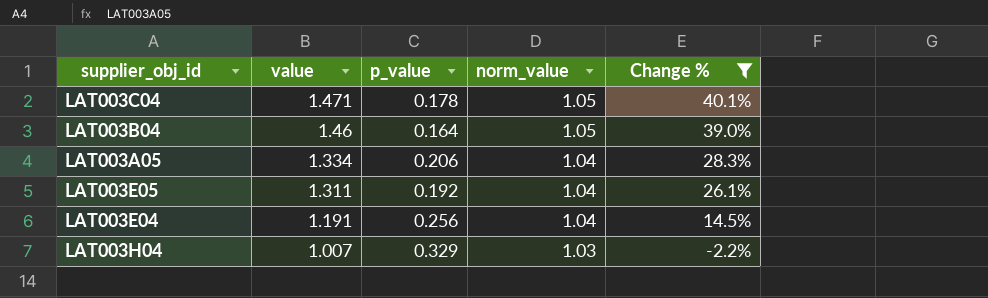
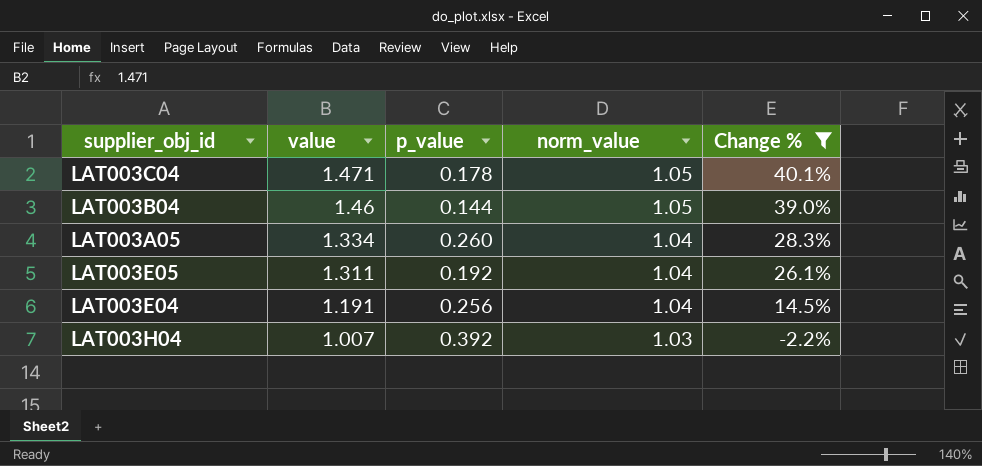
LAT003B04 | p_value: 0.164 -> 0.144
LAT003A05 | p_value: 0.206 -> 0.260
LAT003H04 | p_value: 0.329 -> 0.392

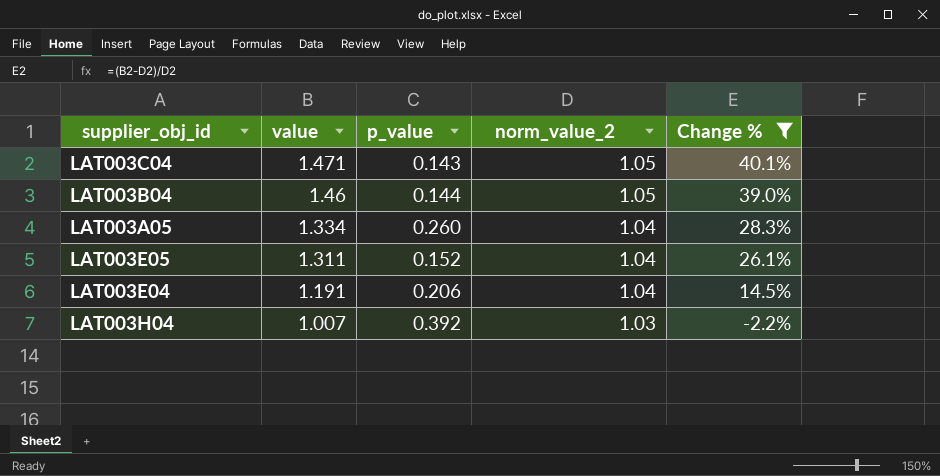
column name: norm_value -> norm_value_2
LAT003C04 | p_value: 0.178 -> 0.143
LAT003E05 | p_value: 0.192 -> 0.152
LAT003E04 | p_value: 0.256 -> 0.206

